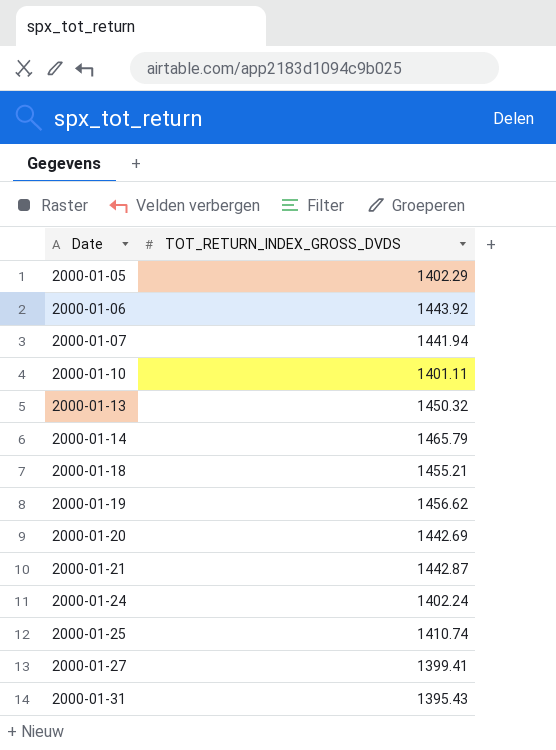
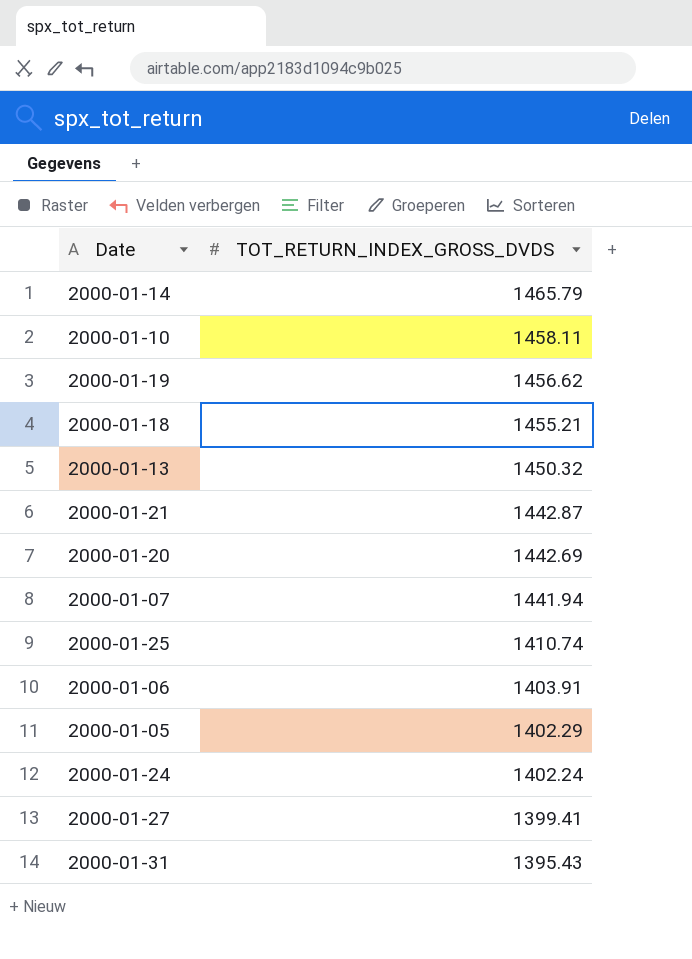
row order: Date ascending -> TOT_RETURN_INDEX_GROSS_DVDS descending
2000-01-10 | TOT_RETURN_INDEX_GROSS_DVDS: 1401.11 -> 1458.11
2000-01-06 | TOT_RETURN_INDEX_GROSS_DVDS: 1443.92 -> 1403.91

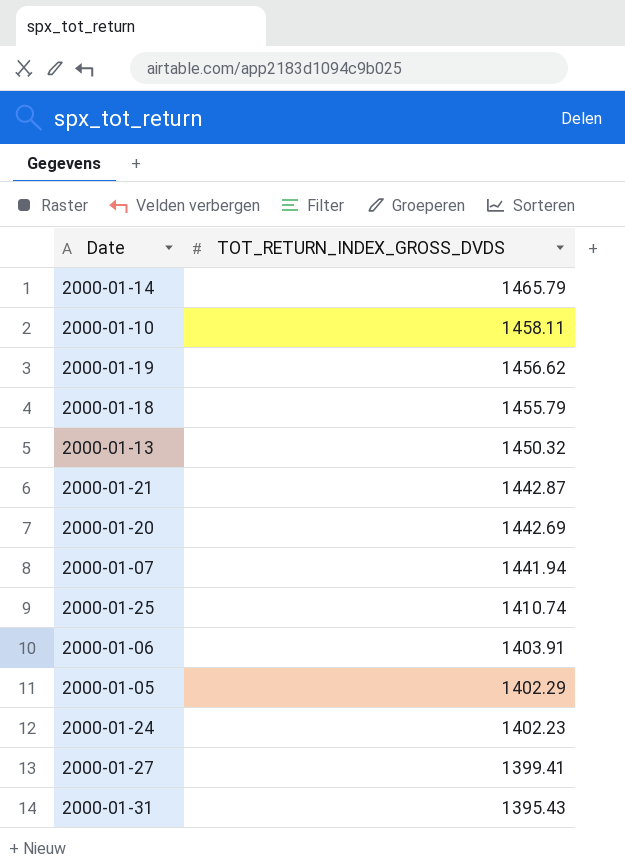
2000-01-18 | TOT_RETURN_INDEX_GROSS_DVDS: 1455.21 -> 1455.79
2000-01-24 | TOT_RETURN_INDEX_GROSS_DVDS: 1402.24 -> 1402.23

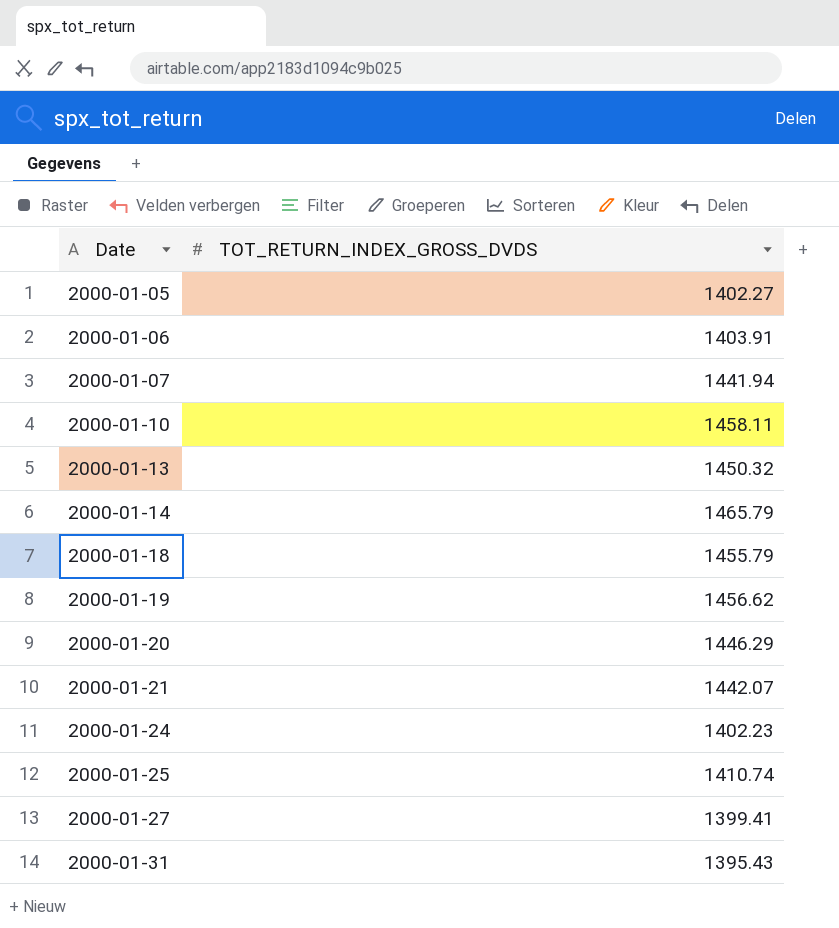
row order: TOT_RETURN_INDEX_GROSS_DVDS descending -> Date ascending
2000-01-05 | TOT_RETURN_INDEX_GROSS_DVDS: 1402.29 -> 1402.27
2000-01-20 | TOT_RETURN_INDEX_GROSS_DVDS: 1442.69 -> 1446.29
2000-01-21 | TOT_RETURN_INDEX_GROSS_DVDS: 1442.87 -> 1442.07

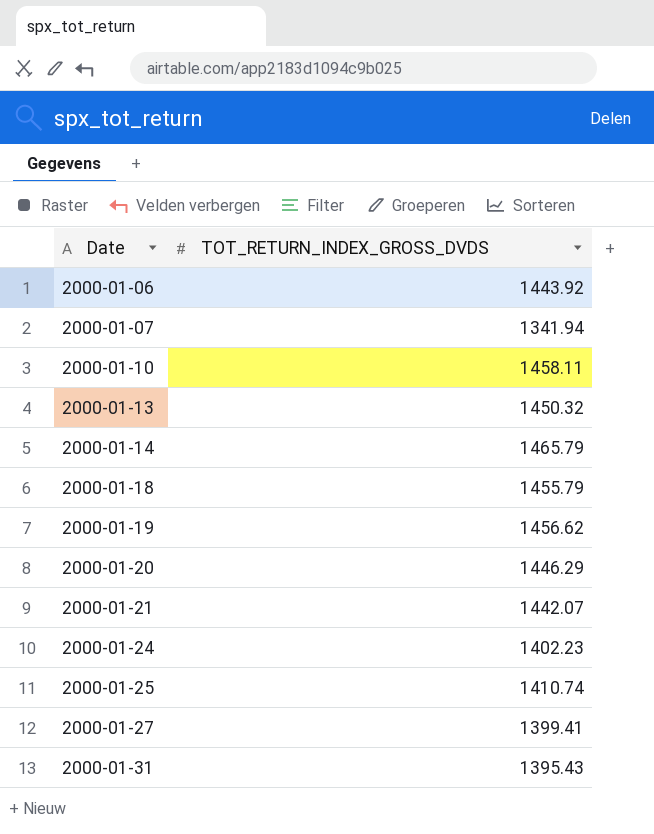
row 2000-01-05: 1402.27 -> none
2000-01-06 | TOT_RETURN_INDEX_GROSS_DVDS: 1403.91 -> 1443.92
2000-01-07 | TOT_RETURN_INDEX_GROSS_DVDS: 1441.94 -> 1341.94

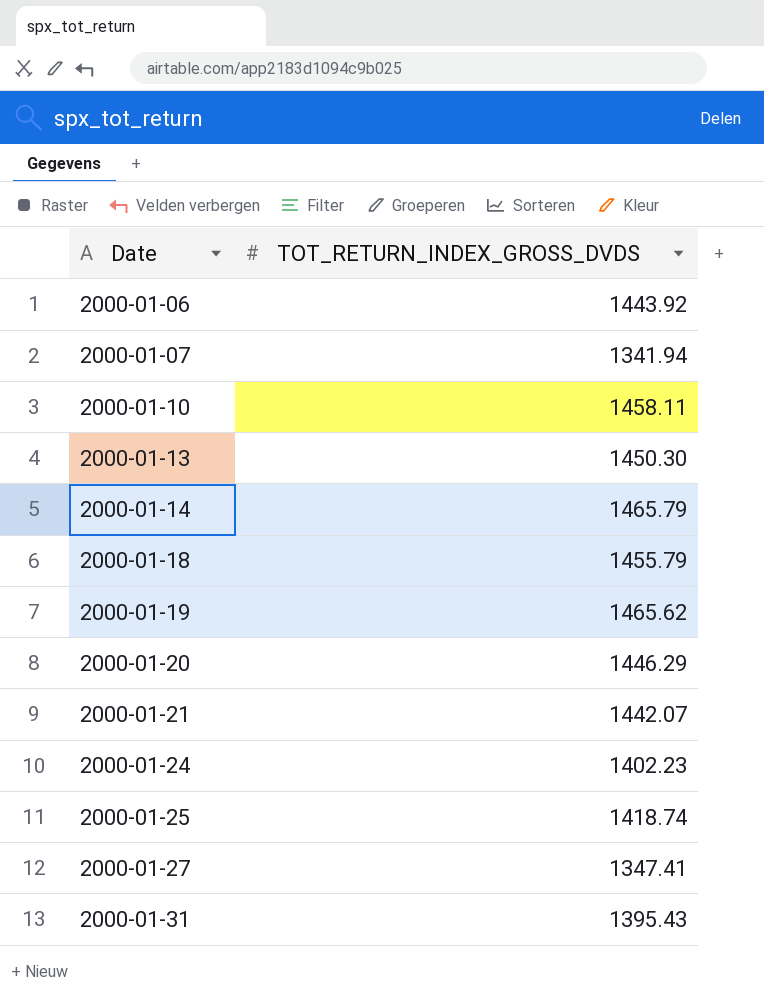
2000-01-13 | TOT_RETURN_INDEX_GROSS_DVDS: 1450.32 -> 1450.30
2000-01-19 | TOT_RETURN_INDEX_GROSS_DVDS: 1456.62 -> 1465.62
2000-01-25 | TOT_RETURN_INDEX_GROSS_DVDS: 1410.74 -> 1418.74
2000-01-27 | TOT_RETURN_INDEX_GROSS_DVDS: 1399.41 -> 1347.41

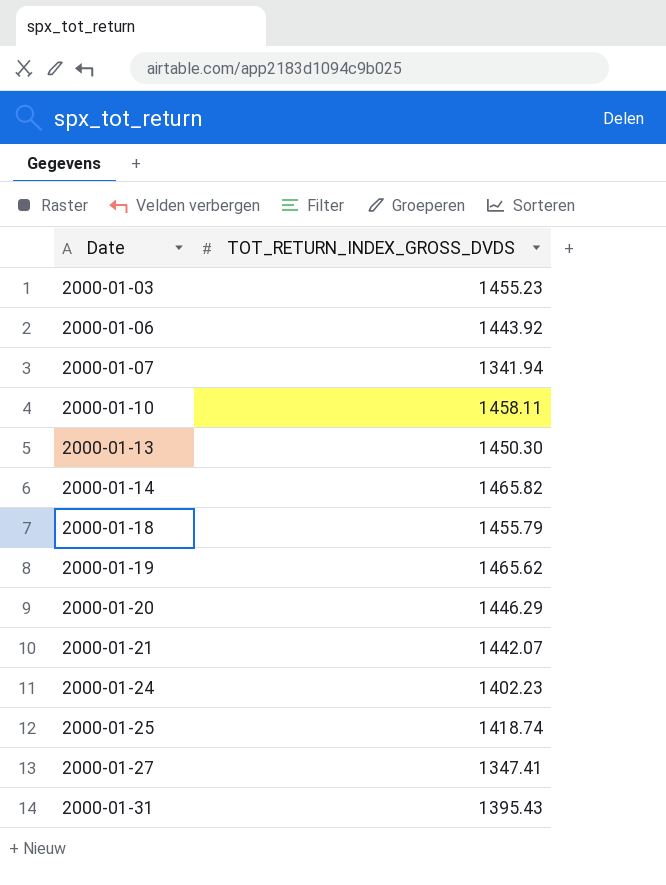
row 2000-01-03: none -> 1455.23
2000-01-14 | TOT_RETURN_INDEX_GROSS_DVDS: 1465.79 -> 1465.82

